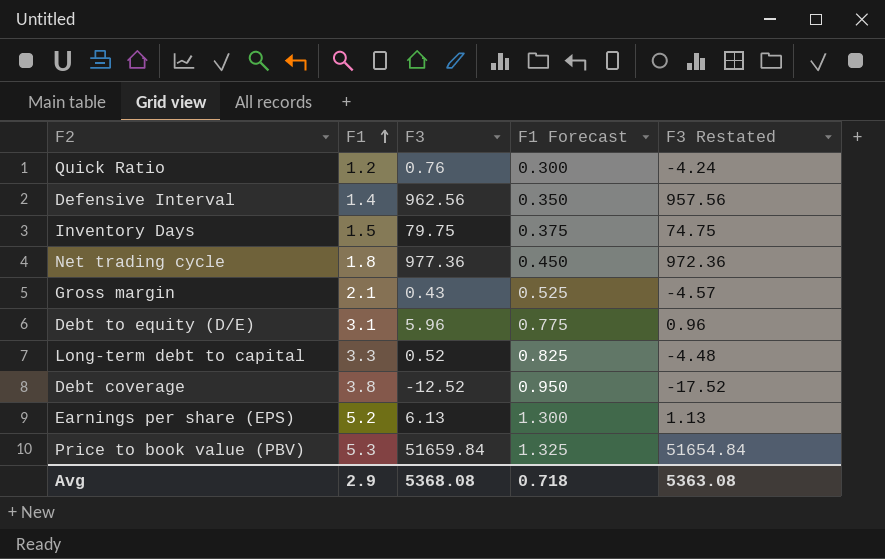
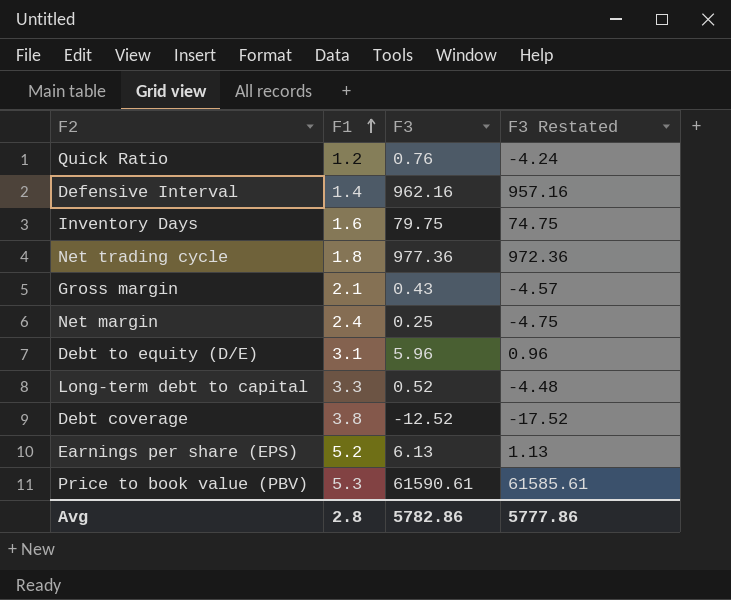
column F1 Forecast | formula: [F1] * 0.25 -> none
Defensive Interval | F3: 962.56 -> 962.16
Defensive Interval | F3 Restated: 957.56 -> 957.16
Inventory Days | F1: 1.5 -> 1.6
row Net margin: none -> 2.4 | 0.25 | -4.75
Price to book value (PBV) | F3: 51659.84 -> 61590.61
Price to book value (PBV) | F3 Restated: 51654.84 -> 61585.61
Avg | F1: 2.9 -> 2.8
Avg | F3: 5368.08 -> 5782.86
Avg | F3 Restated: 5363.08 -> 5777.86

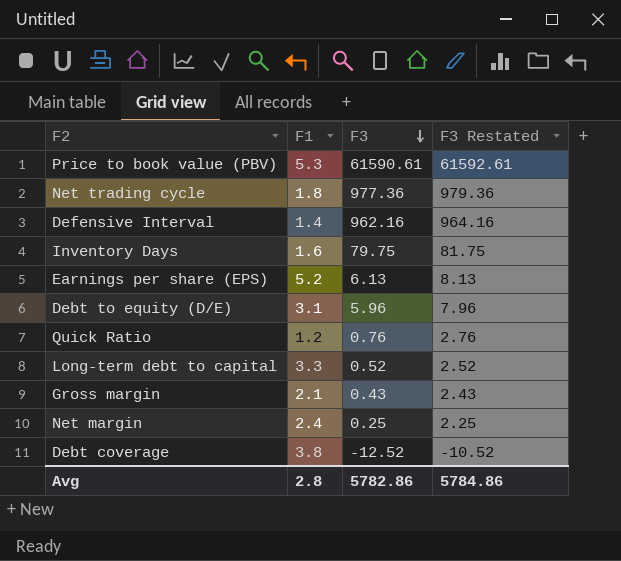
row order: F1 ascending -> F3 descending
column F3 Restated | formula: [F3] - 5 -> [F3] + 2
Avg | F3 Restated: 5777.86 -> 5784.86

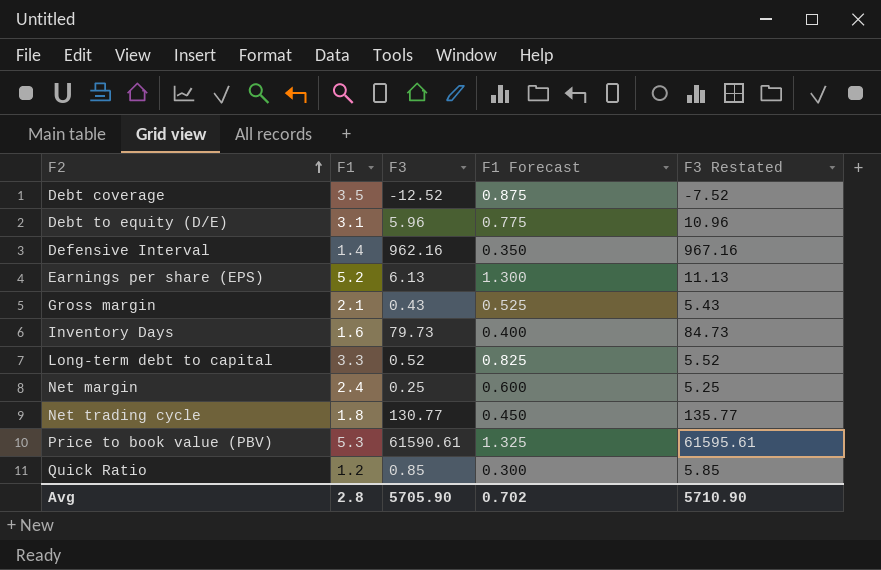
row order: F3 descending -> F2 ascending
column F1 Forecast | formula: none -> [F1] * 0.25
column F3 Restated | formula: [F3] + 2 -> [F3] + 5
Debt coverage | F1: 3.8 -> 3.5
Inventory Days | F3: 79.75 -> 79.73
Net trading cycle | F3: 977.36 -> 130.77
Quick Ratio | F3: 0.76 -> 0.85
Avg | F3: 5782.86 -> 5705.90
Avg | F3 Restated: 5784.86 -> 5710.90

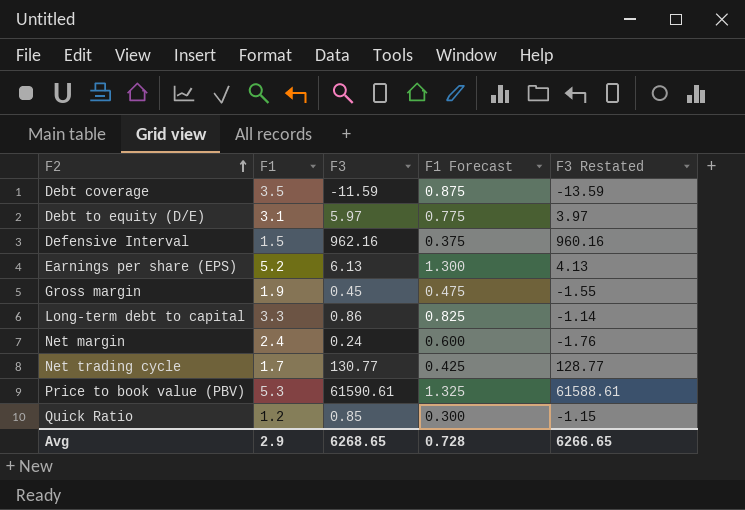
column F3 Restated | formula: [F3] + 5 -> [F3] - 2
row Inventory Days: 1.6 | 79.73 | 0.400 | 84.73 -> none
Debt coverage | F3: -12.52 -> -11.59
Debt to equity (D/E) | F3: 5.96 -> 5.97
Defensive Interval | F1: 1.4 -> 1.5
Defensive Interval | F1 Forecast: 0.350 -> 0.375
Gross margin | F1: 2.1 -> 1.9
Gross margin | F3: 0.43 -> 0.45
Gross margin | F1 Forecast: 0.525 -> 0.475
Long-term debt to capital | F3: 0.52 -> 0.86
Net margin | F3: 0.25 -> 0.24
Net trading cycle | F1: 1.8 -> 1.7
Net trading cycle | F1 Forecast: 0.450 -> 0.425
Avg | F1: 2.8 -> 2.9
Avg | F3: 5705.90 -> 6268.65
Avg | F1 Forecast: 0.702 -> 0.728
Avg | F3 Restated: 5710.90 -> 6266.65

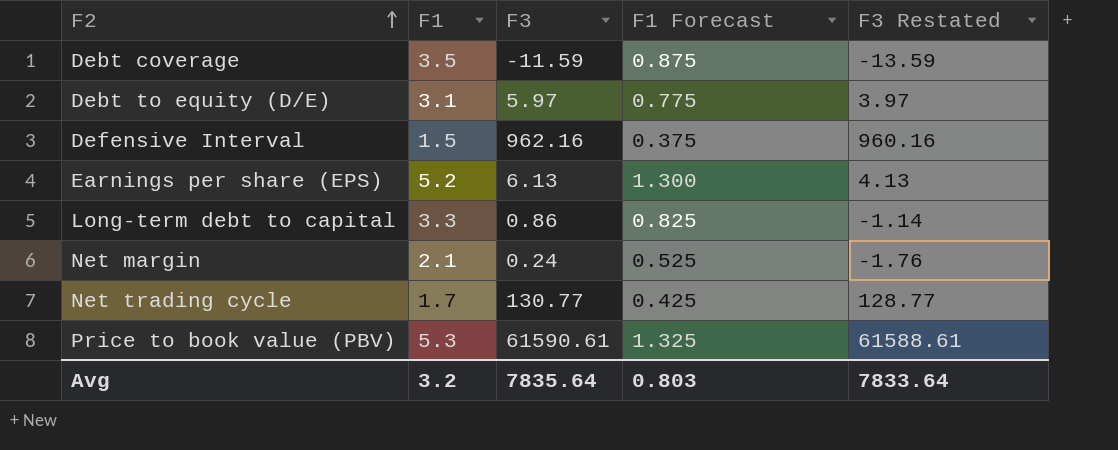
row Gross margin: 1.9 | 0.45 | 0.475 | -1.55 -> none
row Quick Ratio: 1.2 | 0.85 | 0.300 | -1.15 -> none
Net margin | F1: 2.4 -> 2.1
Net margin | F1 Forecast: 0.600 -> 0.525
Avg | F1: 2.9 -> 3.2
Avg | F3: 6268.65 -> 7835.64
Avg | F1 Forecast: 0.728 -> 0.803
Avg | F3 Restated: 6266.65 -> 7833.64

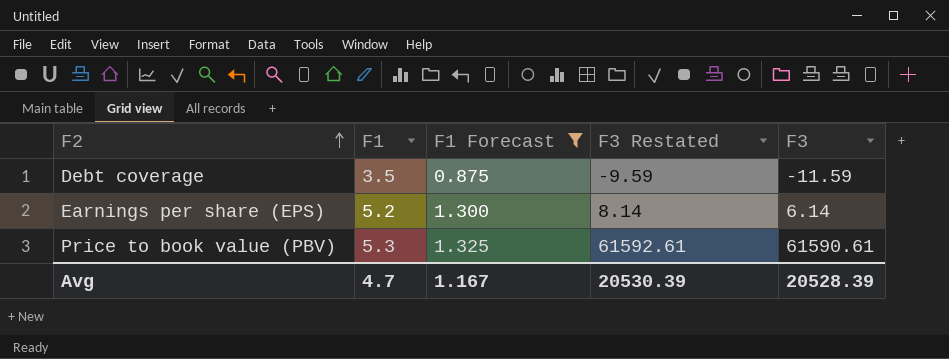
filter: none -> F1 Forecast >= 0.875
column F3 Restated | formula: [F3] - 2 -> [F3] + 2
column F3 | position: 3 -> 5
Earnings per share (EPS) | F3: 6.13 -> 6.14
Avg | F1: 3.2 -> 4.7
Avg | F1 Forecast: 0.803 -> 1.167
Avg | F3 Restated: 7833.64 -> 20530.39
Avg | F3: 7835.64 -> 20528.39

